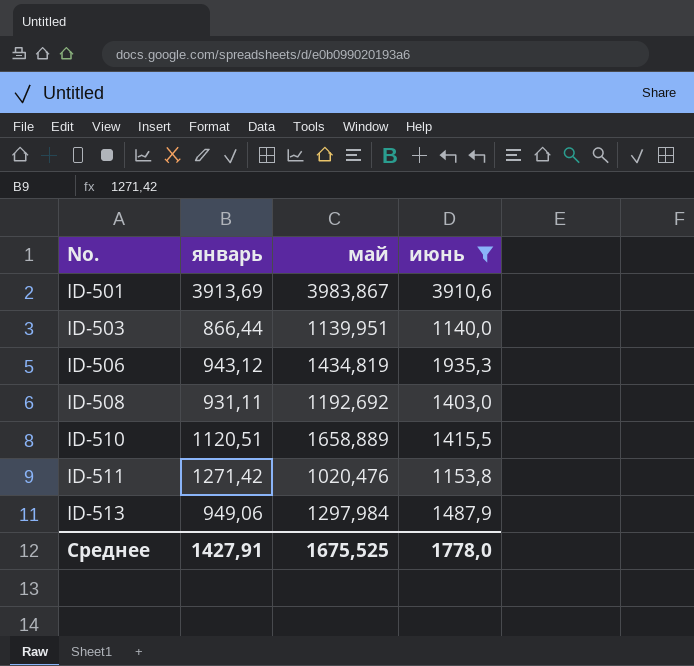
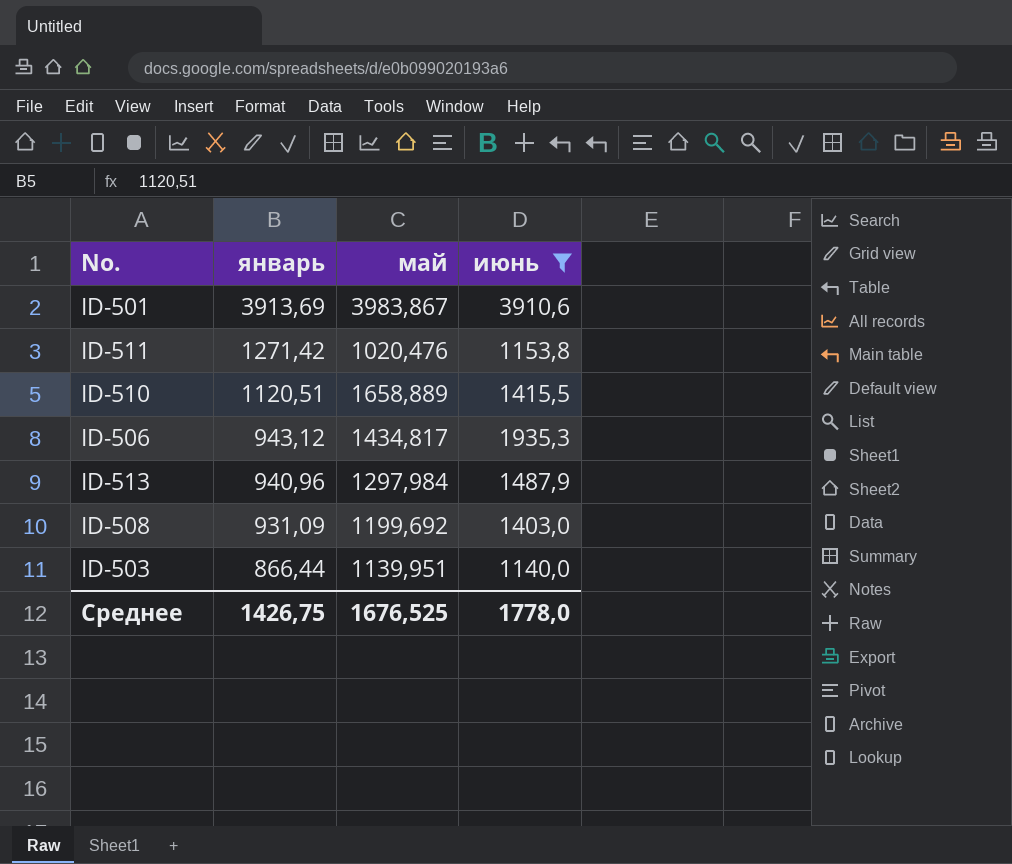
row order: No. ascending -> январь descending
ID-506 | май: 1434,819 -> 1434,817
ID-513 | январь: 949,06 -> 940,96
ID-508 | январь: 931,11 -> 931,09
ID-508 | май: 1192,692 -> 1199,692
Среднее | январь: 1427,91 -> 1426,75
Среднее | май: 1675,525 -> 1676,525

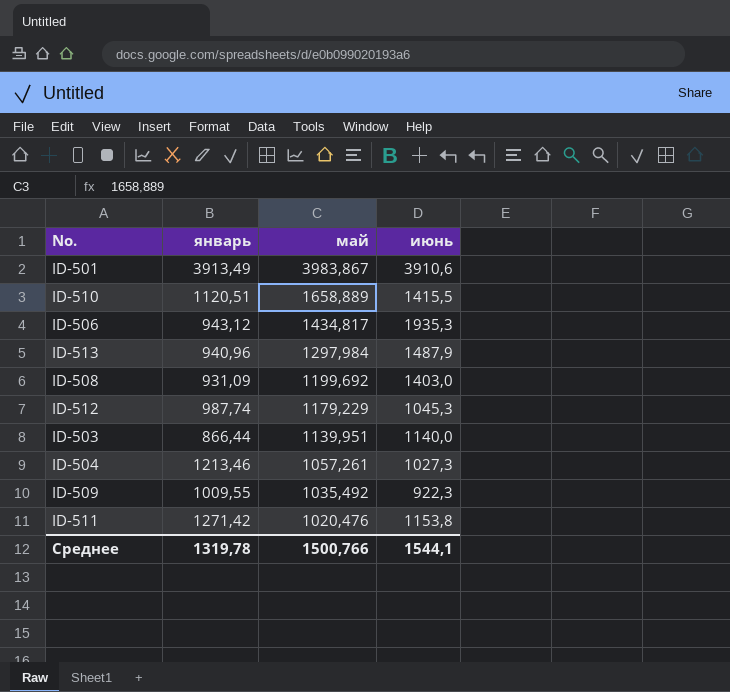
filter: июнь >= 1140,0 -> none
row order: январь descending -> май descending
ID-501 | январь: 3913,69 -> 3913,49
Среднее | январь: 1426,75 -> 1319,78
Среднее | май: 1676,525 -> 1500,766
Среднее | июнь: 1778,0 -> 1544,1

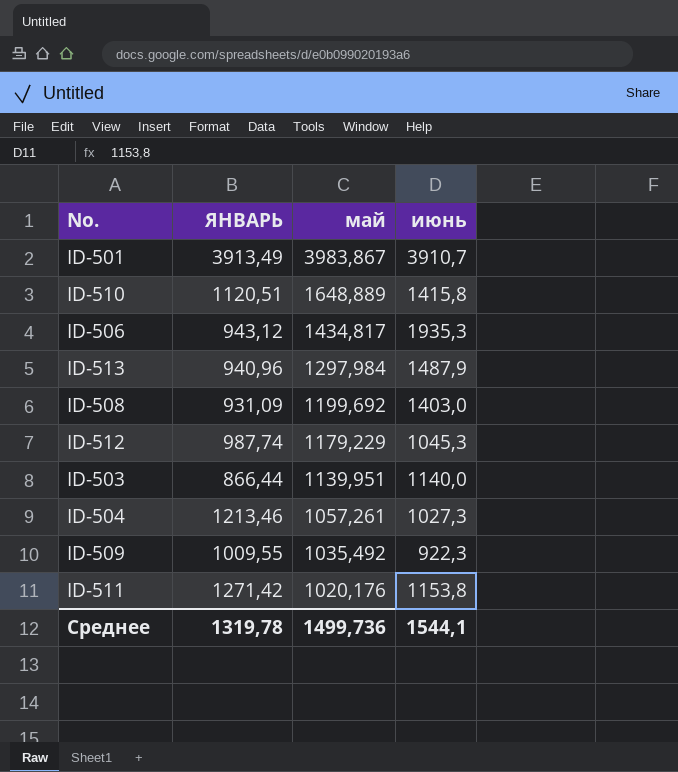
column name: январь -> ЯНВАРЬ
ID-501 | июнь: 3910,6 -> 3910,7
ID-510 | май: 1658,889 -> 1648,889
ID-510 | июнь: 1415,5 -> 1415,8
ID-511 | май: 1020,476 -> 1020,176
Среднее | май: 1500,766 -> 1499,736

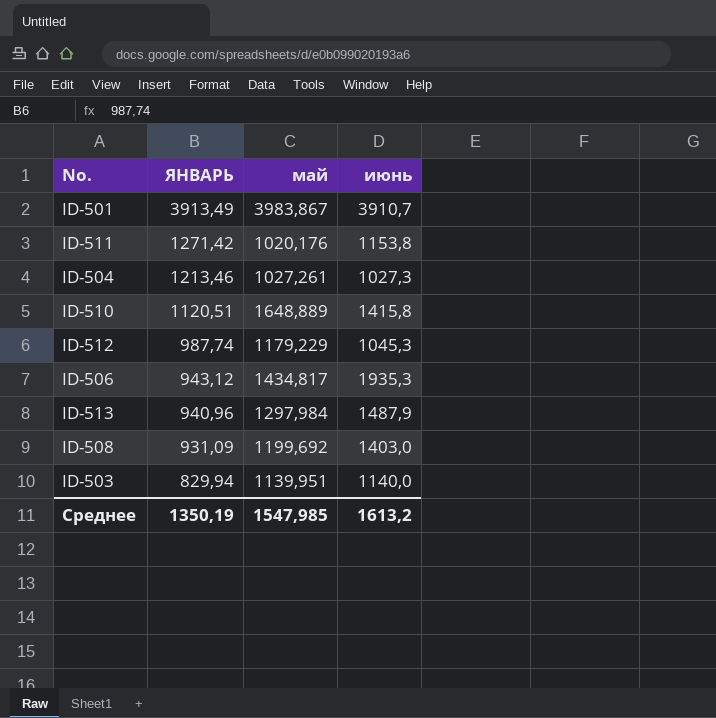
row order: май descending -> ЯНВАРЬ descending
row ID-509: 1009,55 | 1035,492 | 922,3 -> none
ID-504 | май: 1057,261 -> 1027,261
ID-503 | ЯНВАРЬ: 866,44 -> 829,94
Среднее | ЯНВАРЬ: 1319,78 -> 1350,19
Среднее | май: 1499,736 -> 1547,985
Среднее | июнь: 1544,1 -> 1613,2

